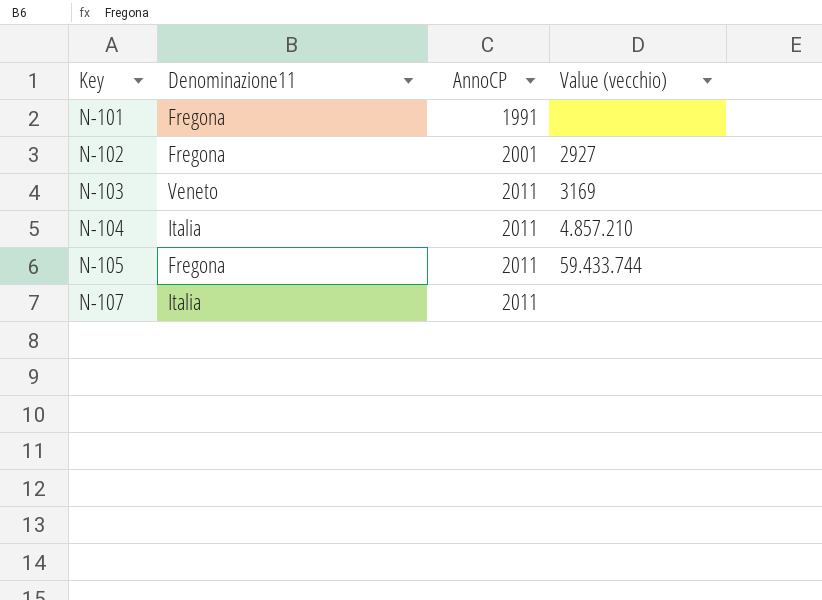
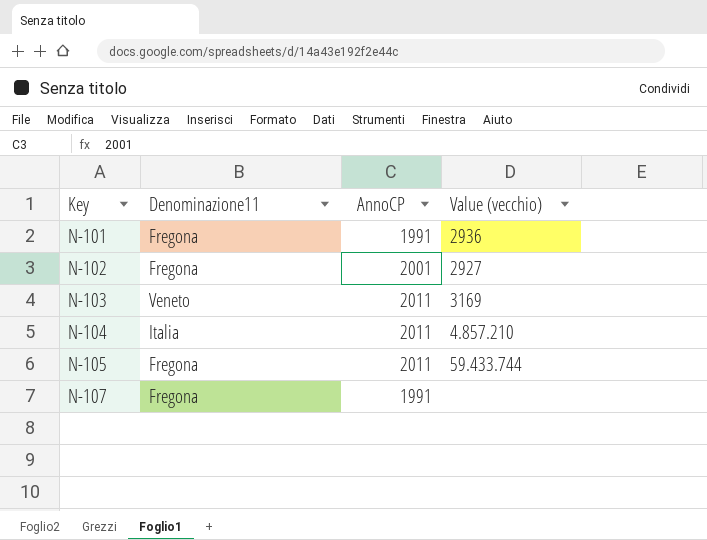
N-101 | Value (vecchio): none -> 2936
N-107 | Denominazione11: Italia -> Fregona
N-107 | AnnoCP: 2011 -> 1991

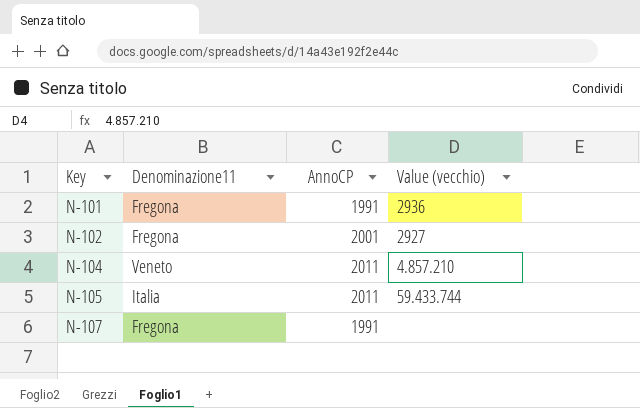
row N-103: Veneto | 2011 | 3169 -> none
N-104 | Denominazione11: Italia -> Veneto
N-105 | Denominazione11: Fregona -> Italia

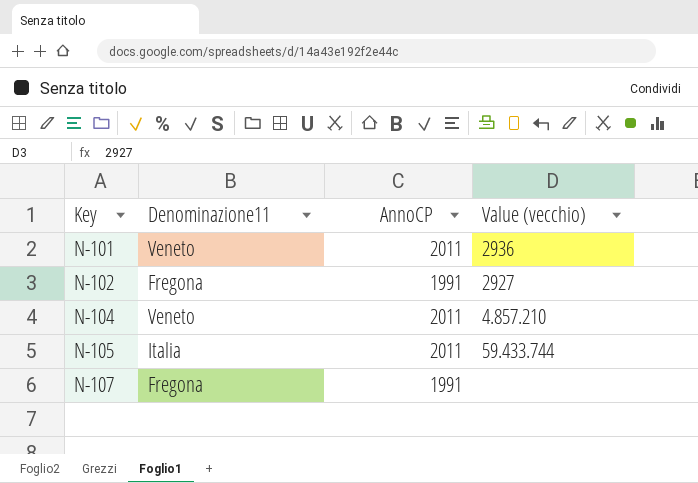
N-101 | Denominazione11: Fregona -> Veneto
N-101 | AnnoCP: 1991 -> 2011
N-102 | AnnoCP: 2001 -> 1991

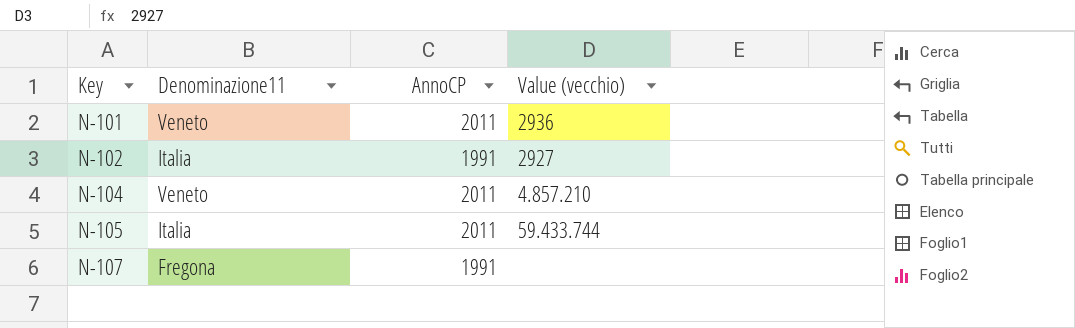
N-102 | Denominazione11: Fregona -> Italia

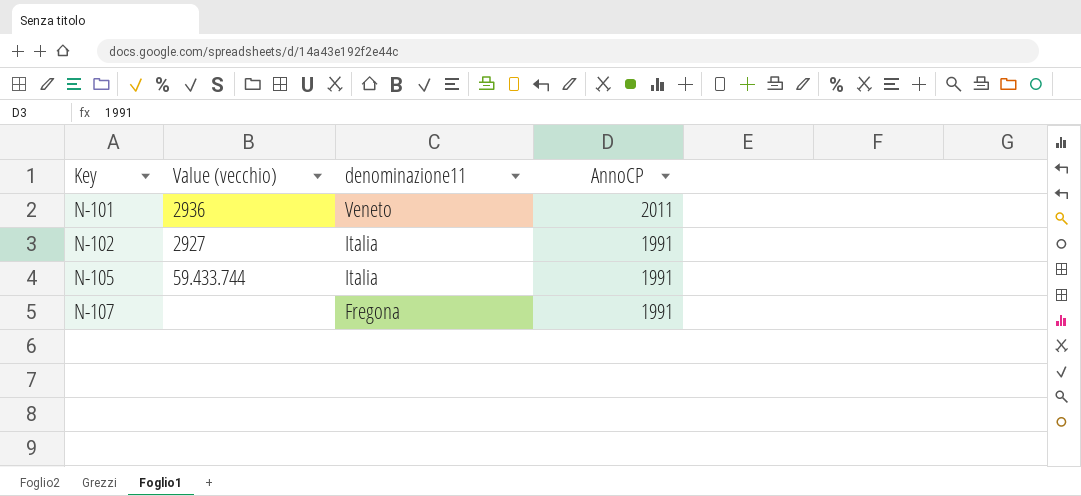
column Value (vecchio) | position: 4 -> 2
column name: Denominazione11 -> denominazione11
row N-104: Veneto | 2011 | 4.857.210 -> none
N-105 | AnnoCP: 2011 -> 1991

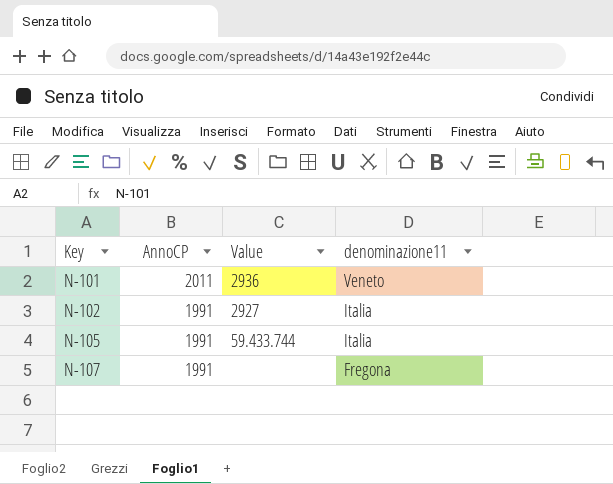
column AnnoCP | position: 4 -> 2
column name: Value (vecchio) -> Value

